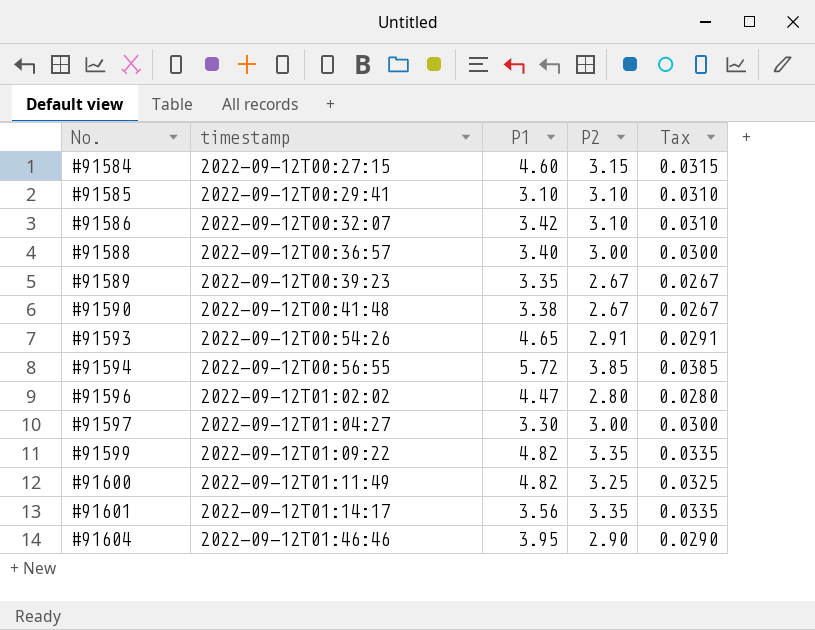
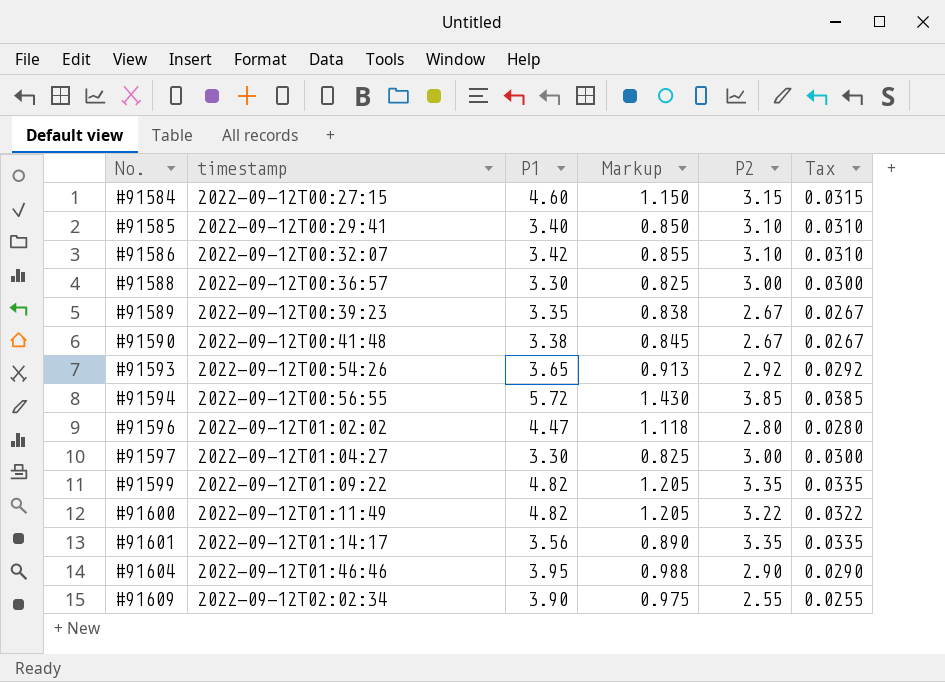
column Markup | formula: none -> [P1] * 0.25
#91585 | P1: 3.10 -> 3.40
#91588 | P1: 3.40 -> 3.30
#91593 | P1: 4.65 -> 3.65
#91593 | P2: 2.91 -> 2.92
#91593 | Tax: 0.0291 -> 0.0292
#91600 | P2: 3.25 -> 3.22
#91600 | Tax: 0.0325 -> 0.0322
row #91609: none -> 2022-09-12T02:02:34 | 3.90 | 0.975 | 2.55 | 0.0255

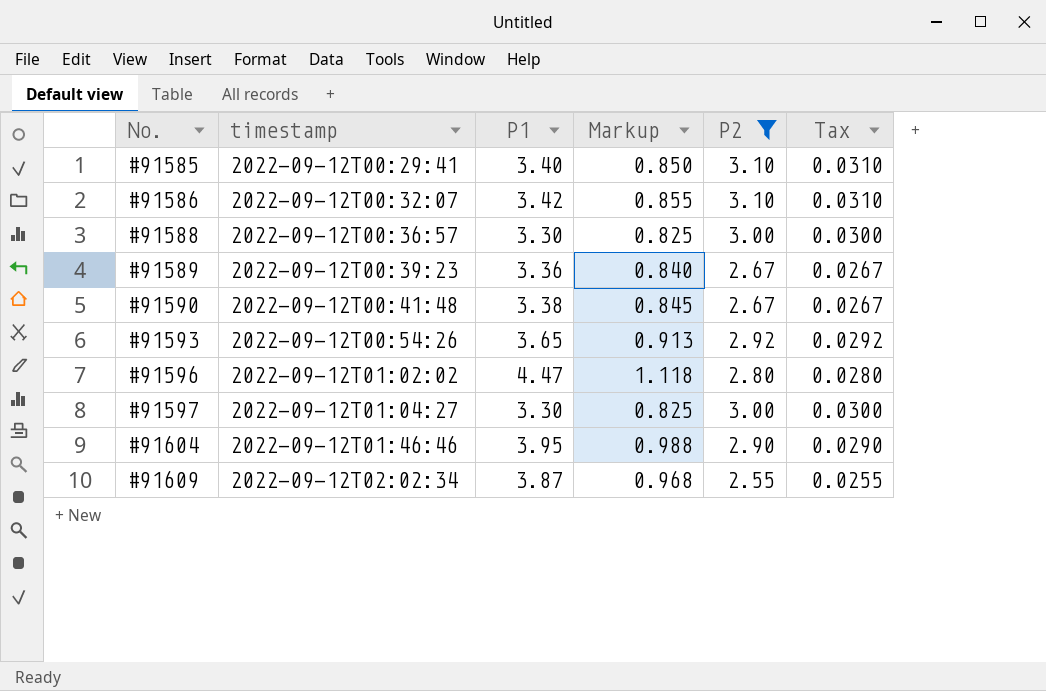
filter: none -> P2 <= 3.10
#91589 | P1: 3.35 -> 3.36
#91589 | Markup: 0.838 -> 0.840
#91609 | P1: 3.90 -> 3.87
#91609 | Markup: 0.975 -> 0.968

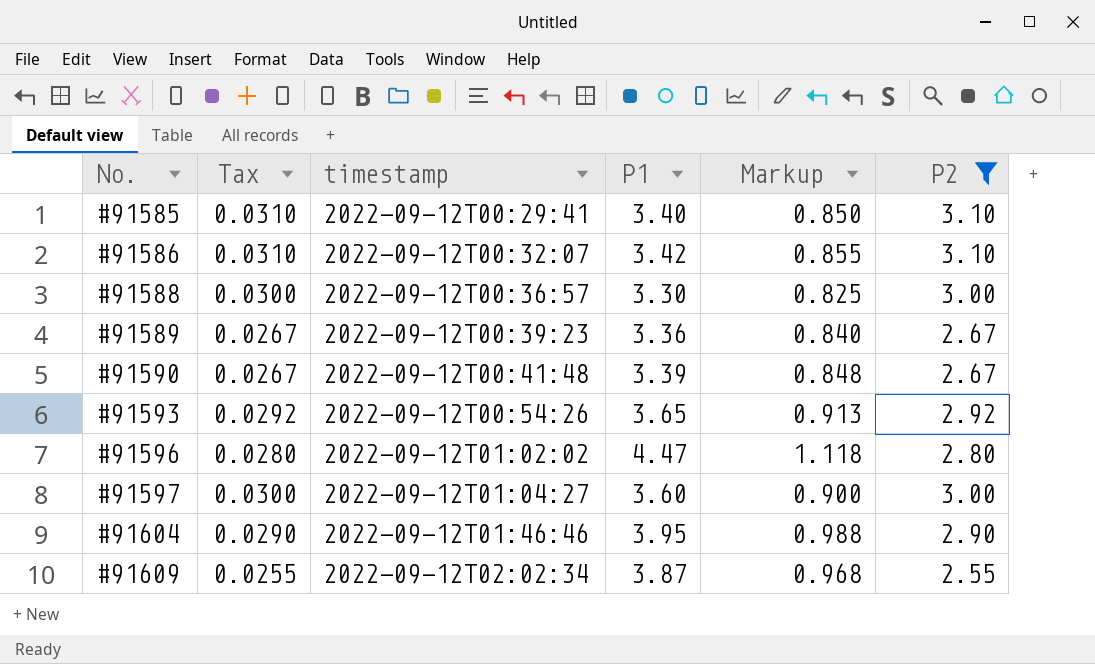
column Tax | position: 6 -> 2
#91590 | P1: 3.38 -> 3.39
#91590 | Markup: 0.845 -> 0.848
#91597 | P1: 3.30 -> 3.60
#91597 | Markup: 0.825 -> 0.900

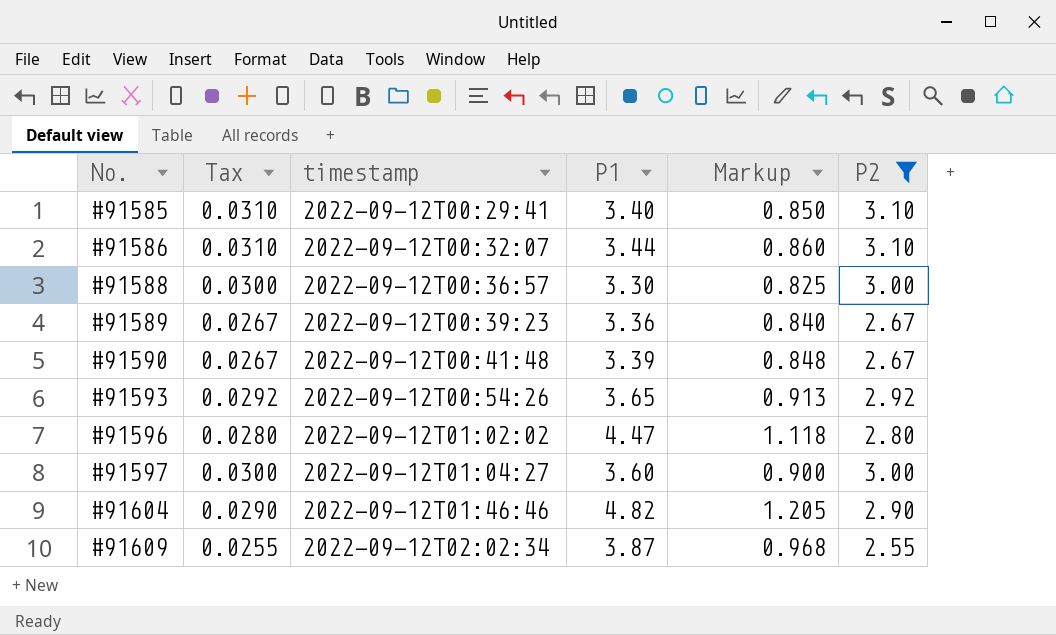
#91586 | P1: 3.42 -> 3.44
#91586 | Markup: 0.855 -> 0.860
#91604 | P1: 3.95 -> 4.82
#91604 | Markup: 0.988 -> 1.205

